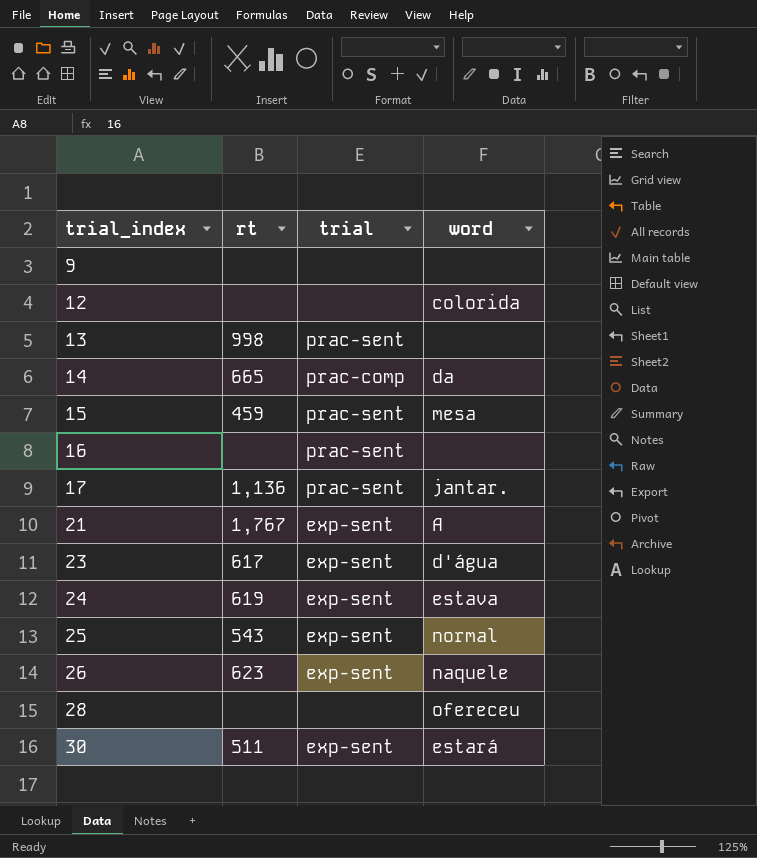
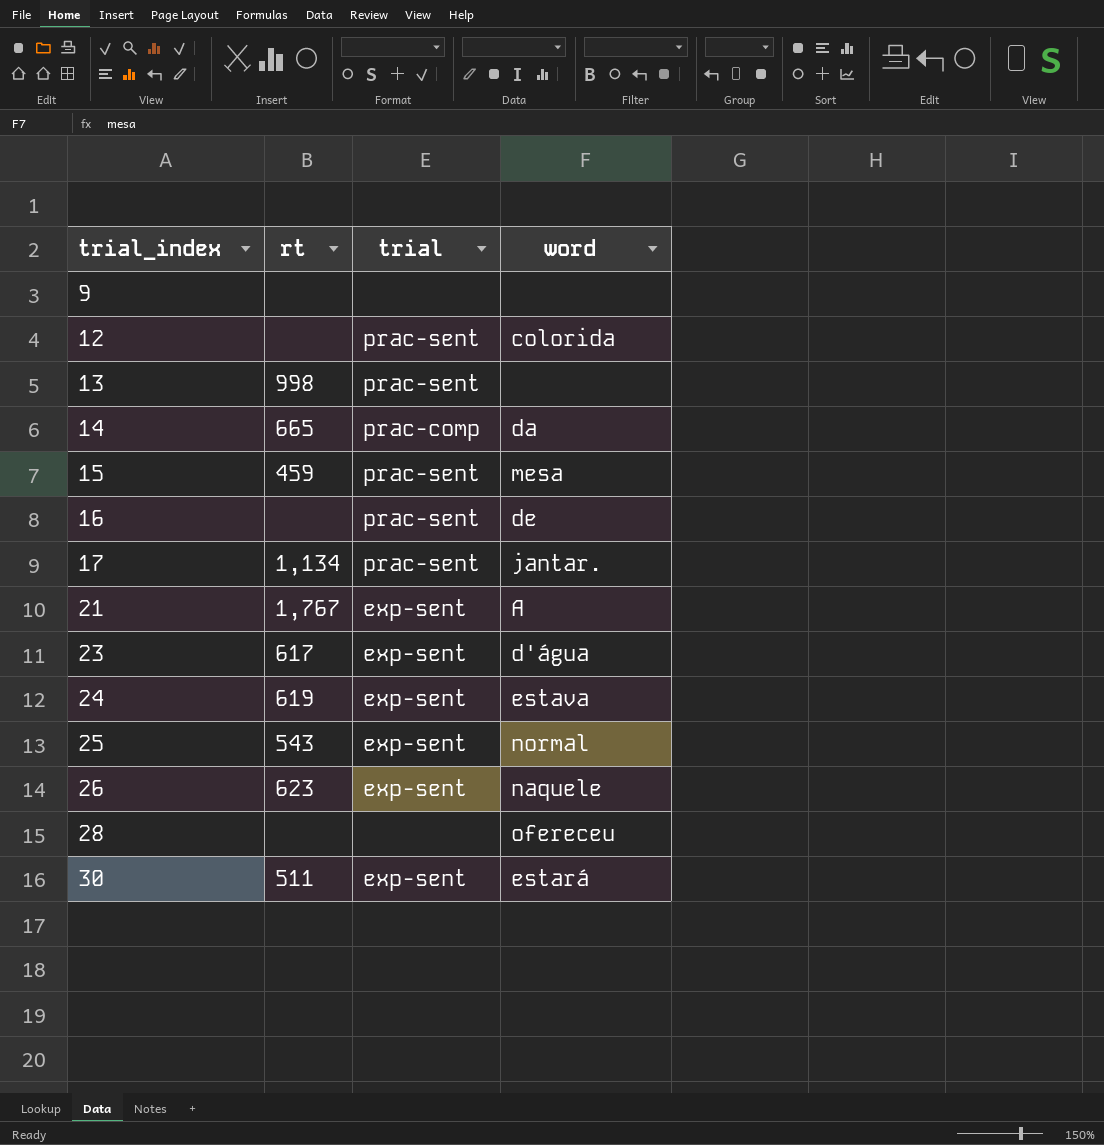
12 | trial: none -> prac-sent
16 | word: none -> de
17 | rt: 1,136 -> 1,134

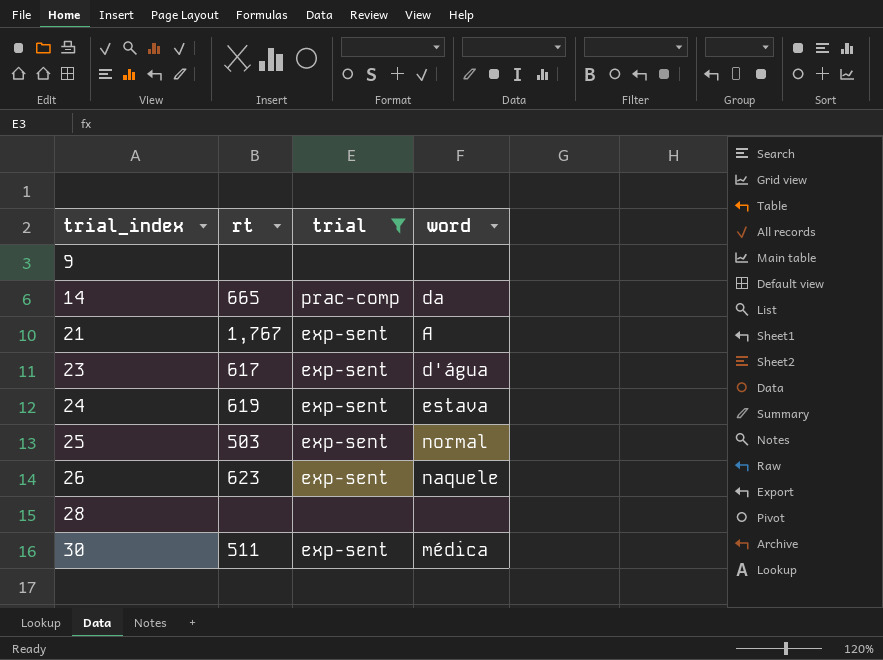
filter: none -> trial != prac-sent
25 | rt: 543 -> 503
28 | word: ofereceu -> none
30 | word: estará -> médica

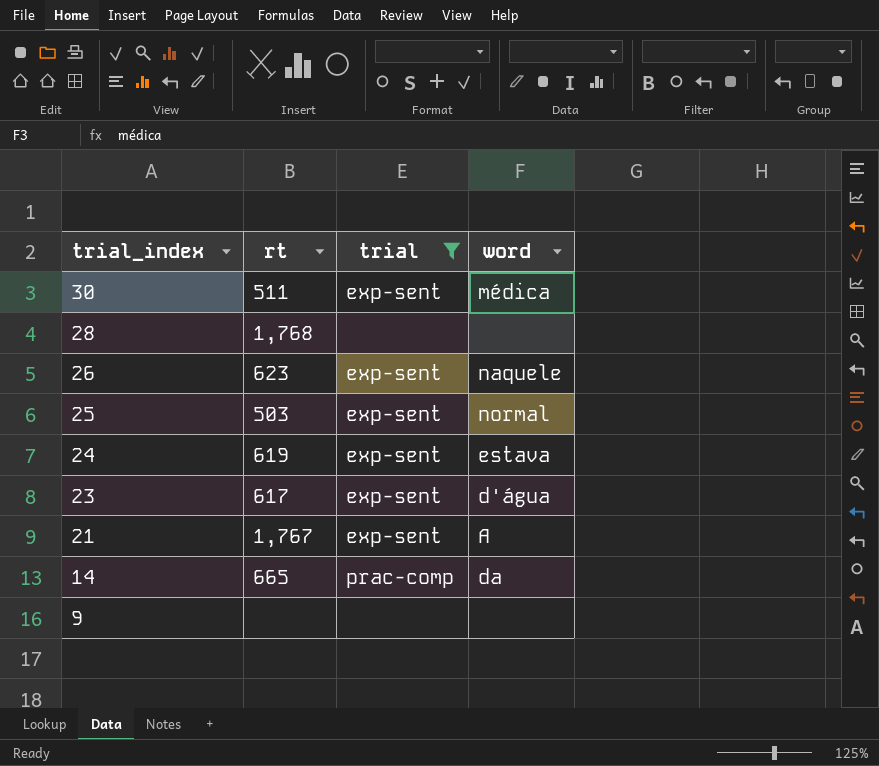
row order: trial_index ascending -> trial_index descending
28 | rt: none -> 1,768

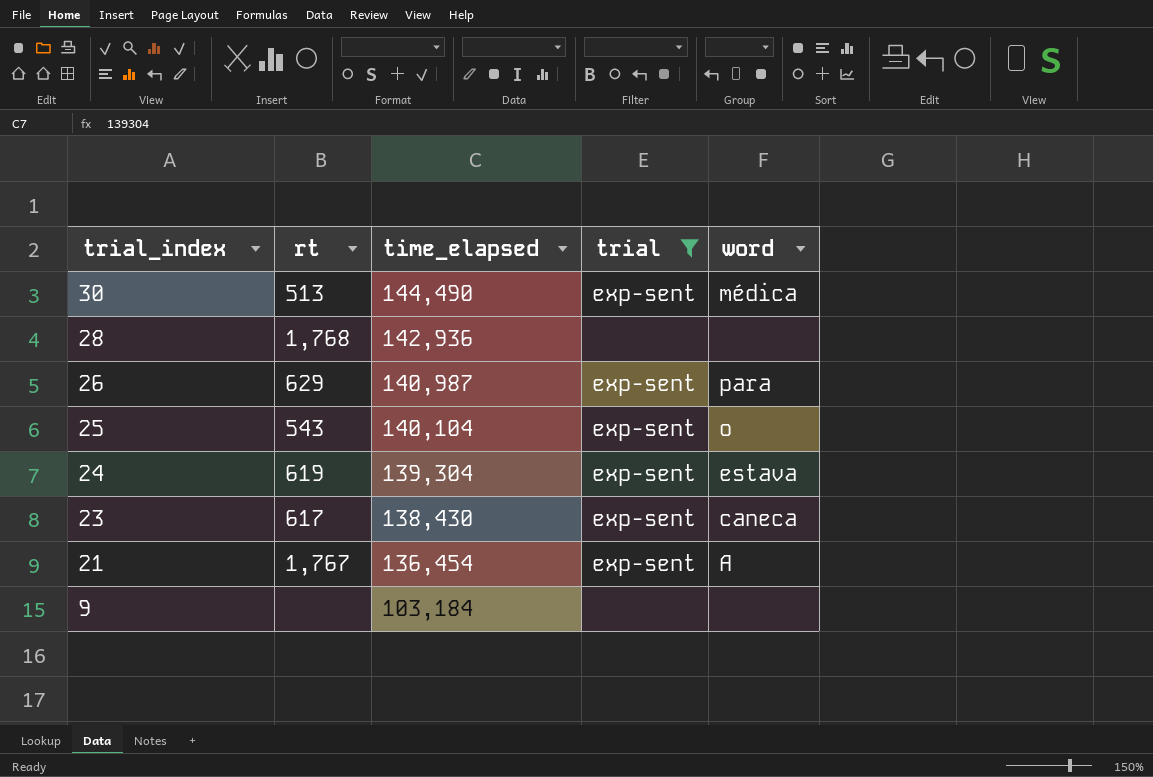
column time_elapsed | position: none -> 3
row 14: 665 | prac-comp | da -> none
30 | rt: 511 -> 513
26 | rt: 623 -> 629
26 | word: naquele -> para
25 | rt: 503 -> 543
25 | word: normal -> o
23 | word: d'água -> caneca

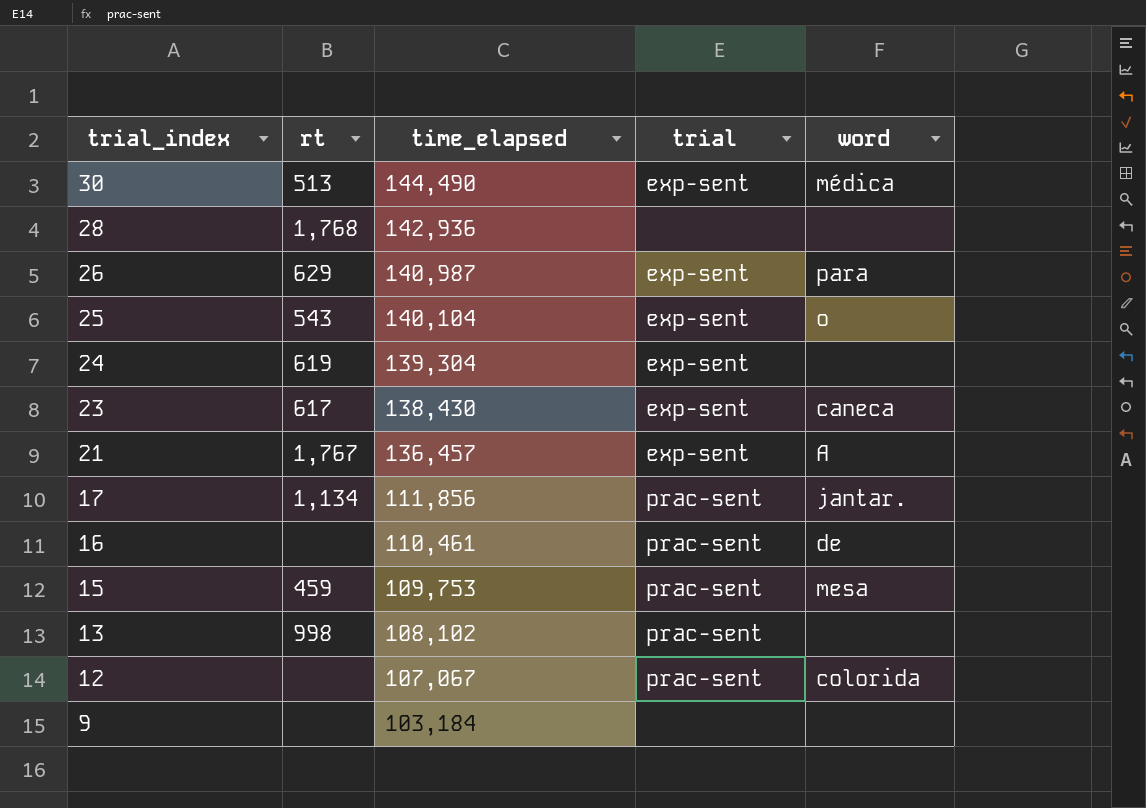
filter: trial != prac-sent -> none
24 | word: estava -> none
21 | time_elapsed: 136,454 -> 136,457

